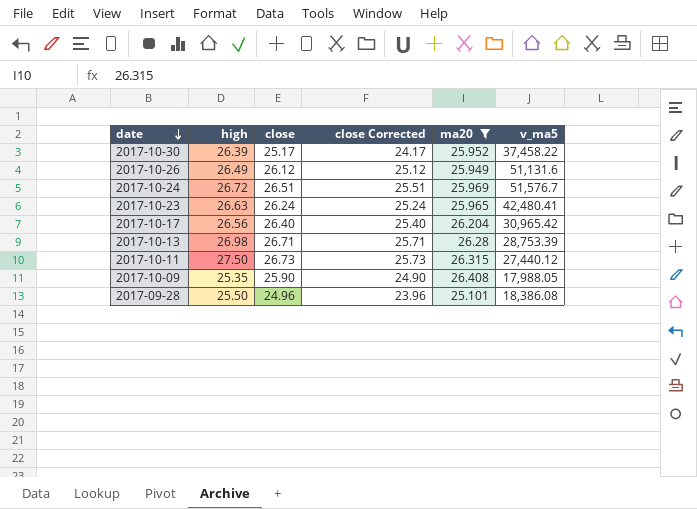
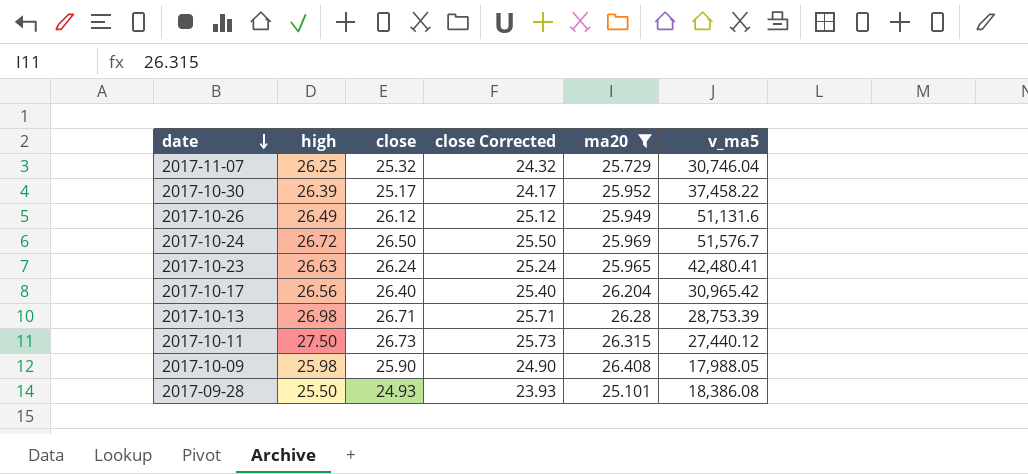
row 2017-11-07: none -> 26.25 | 25.32 | 24.32 | 25.729 | 30,746.04
2017-10-24 | close: 26.51 -> 26.50
2017-10-24 | close Corrected: 25.51 -> 25.50
2017-10-09 | high: 25.35 -> 25.98
2017-09-28 | close: 24.96 -> 24.93
2017-09-28 | close Corrected: 23.96 -> 23.93

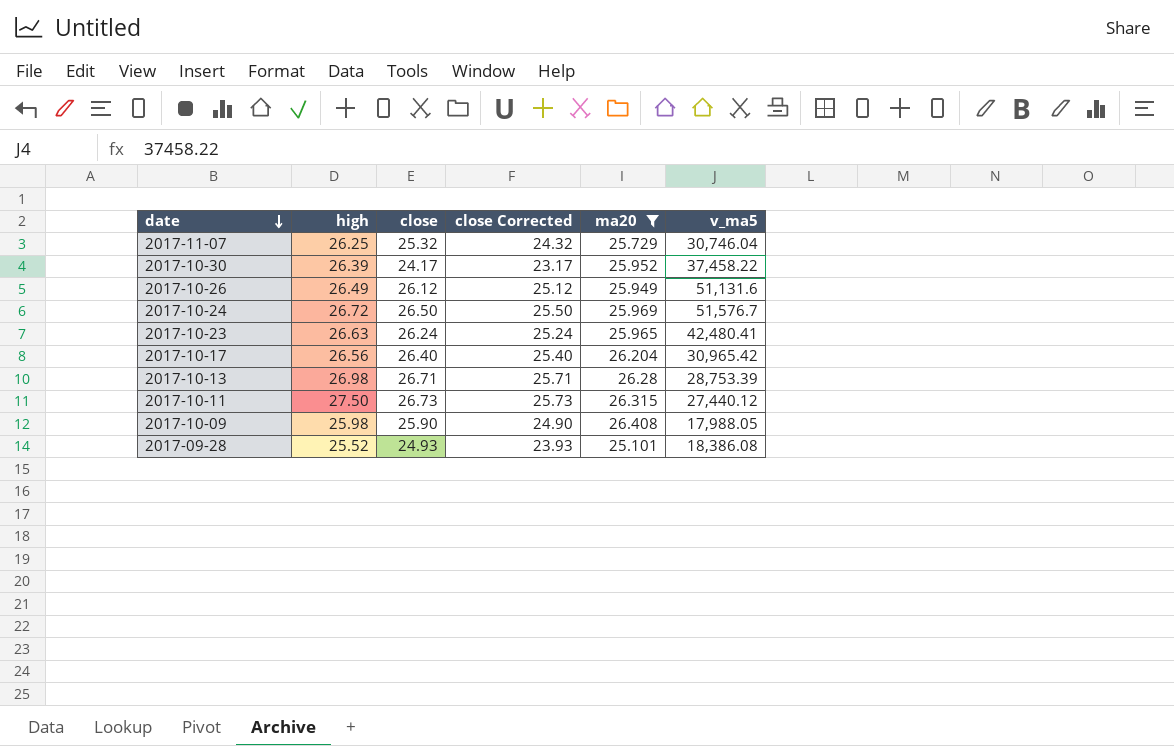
2017-10-30 | close: 25.17 -> 24.17
2017-10-30 | close Corrected: 24.17 -> 23.17
2017-09-28 | high: 25.50 -> 25.52

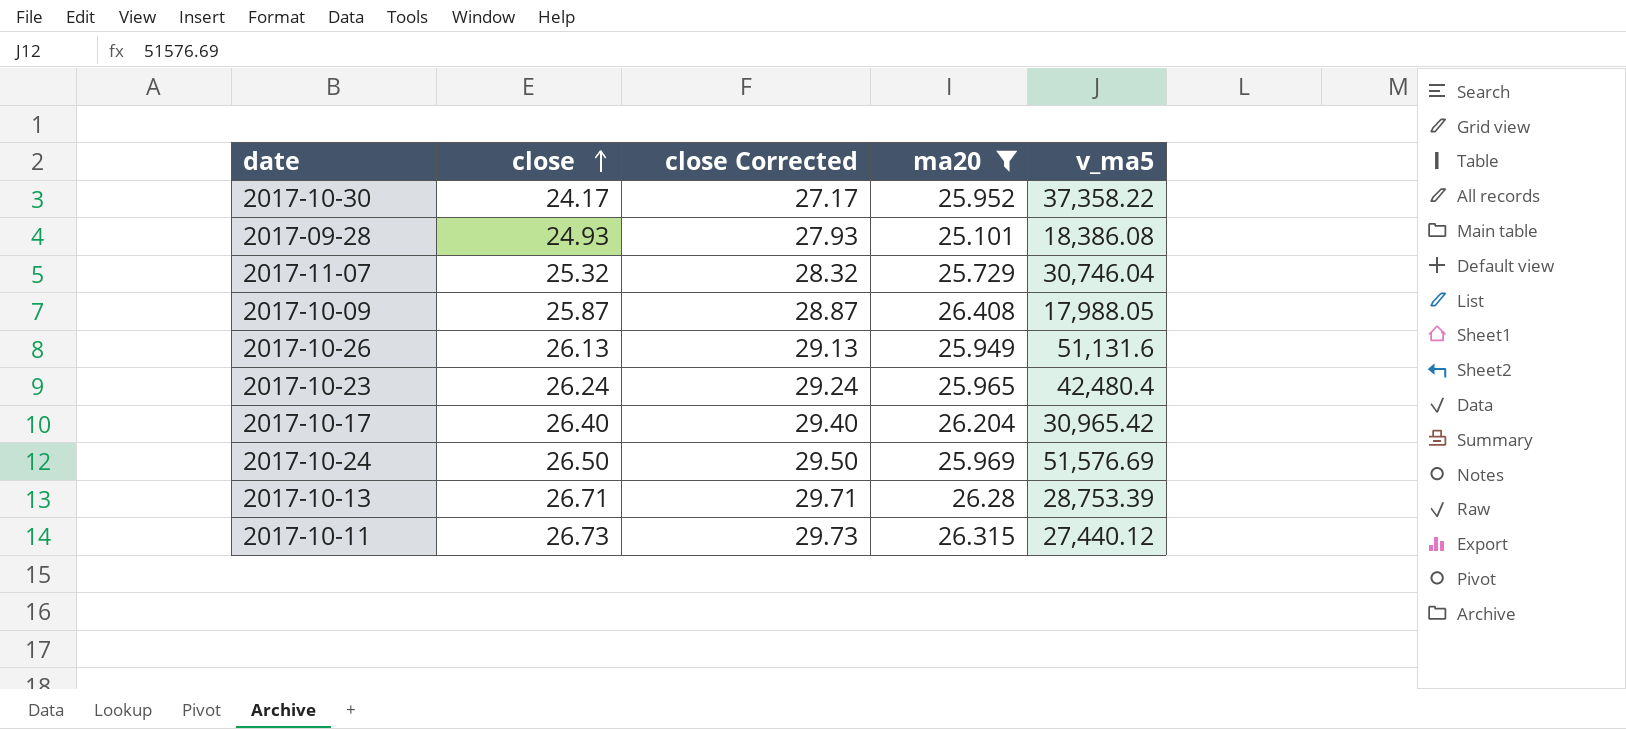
row order: date descending -> close ascending
column high | position: 2 -> none
column close Corrected | formula: [close] - 1 -> [close] + 3
2017-10-30 | v_ma5: 37,458.22 -> 37,358.22
2017-10-09 | close: 25.90 -> 25.87
2017-10-26 | close: 26.12 -> 26.13
2017-10-23 | v_ma5: 42,480.41 -> 42,480.4
2017-10-24 | v_ma5: 51,576.7 -> 51,576.69

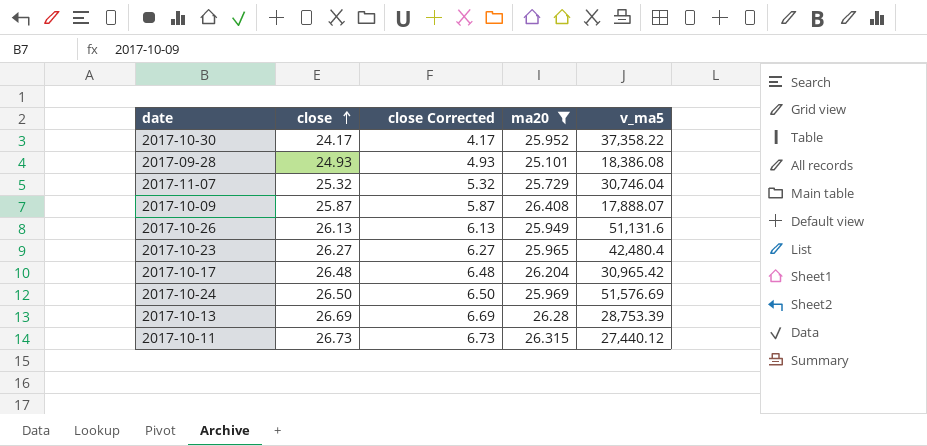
column close Corrected | formula: [close] + 3 -> [close] - 20
2017-10-09 | v_ma5: 17,988.05 -> 17,888.07
2017-10-23 | close: 26.24 -> 26.27
2017-10-17 | close: 26.40 -> 26.48
2017-10-13 | close: 26.71 -> 26.69

